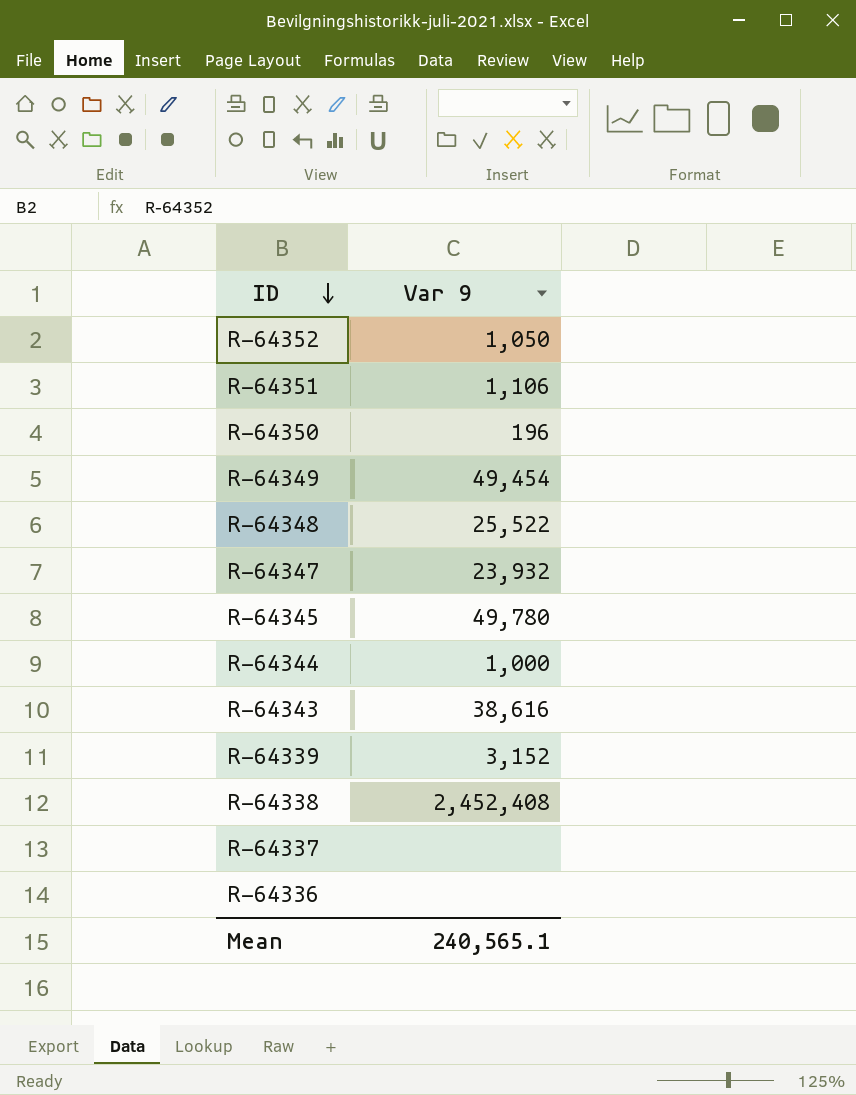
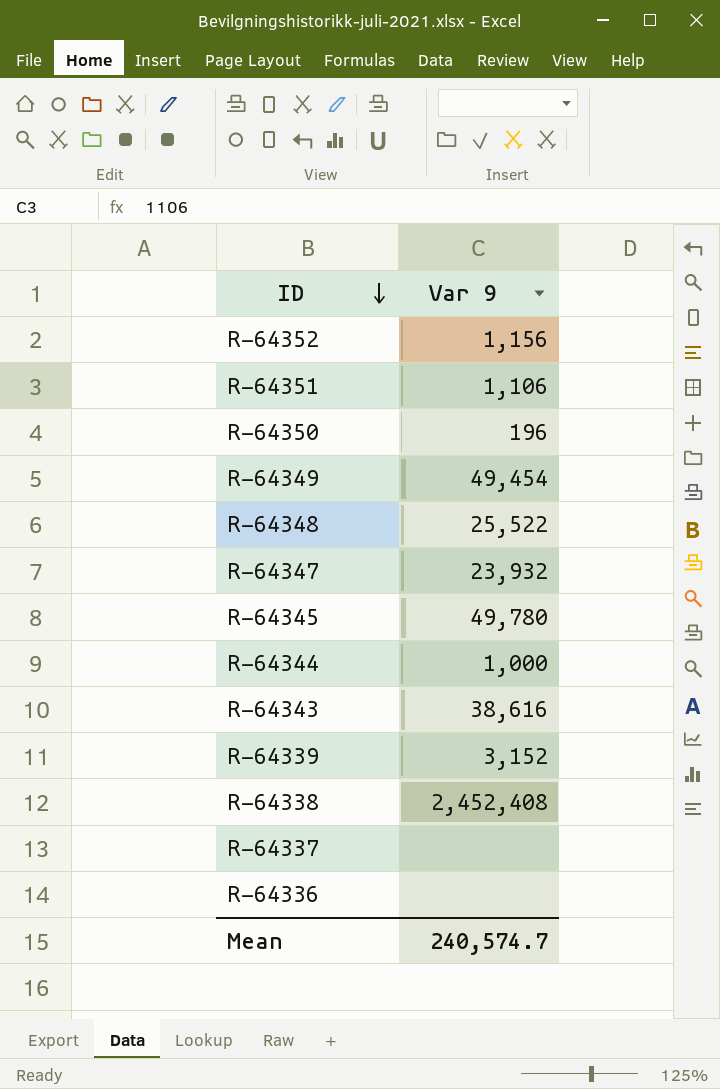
R-64352 | Var 9: 1,050 -> 1,156
Mean | Var 9: 240,565.1 -> 240,574.7

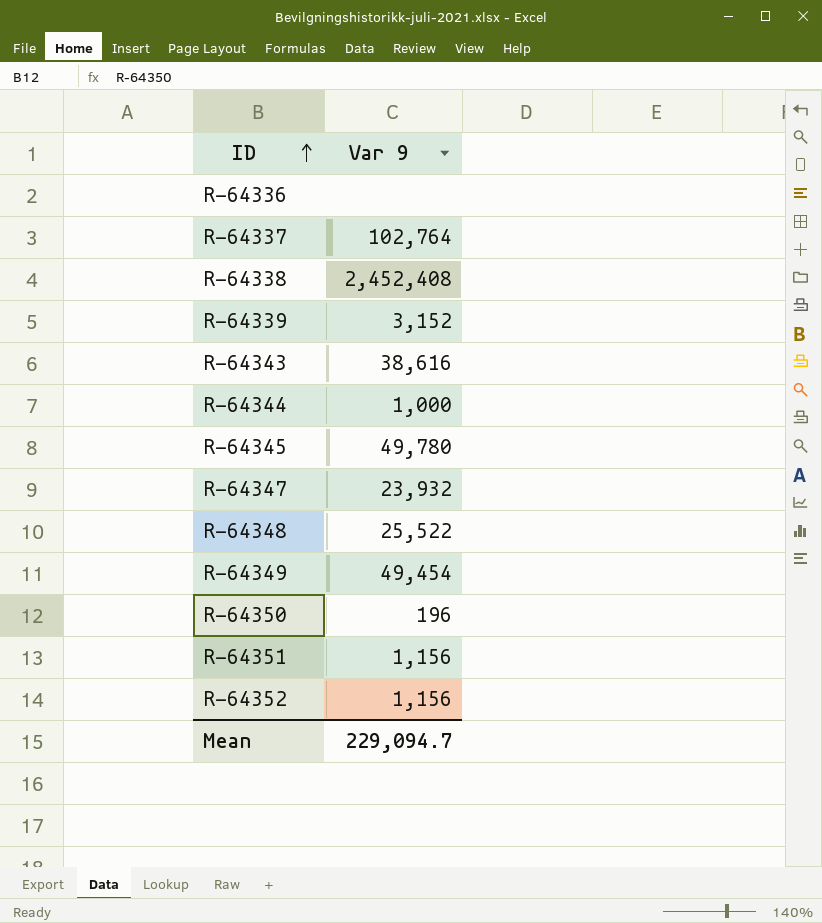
row order: ID descending -> ID ascending
R-64337 | Var 9: none -> 102,764
R-64351 | Var 9: 1,106 -> 1,156
Mean | Var 9: 240,574.7 -> 229,094.7

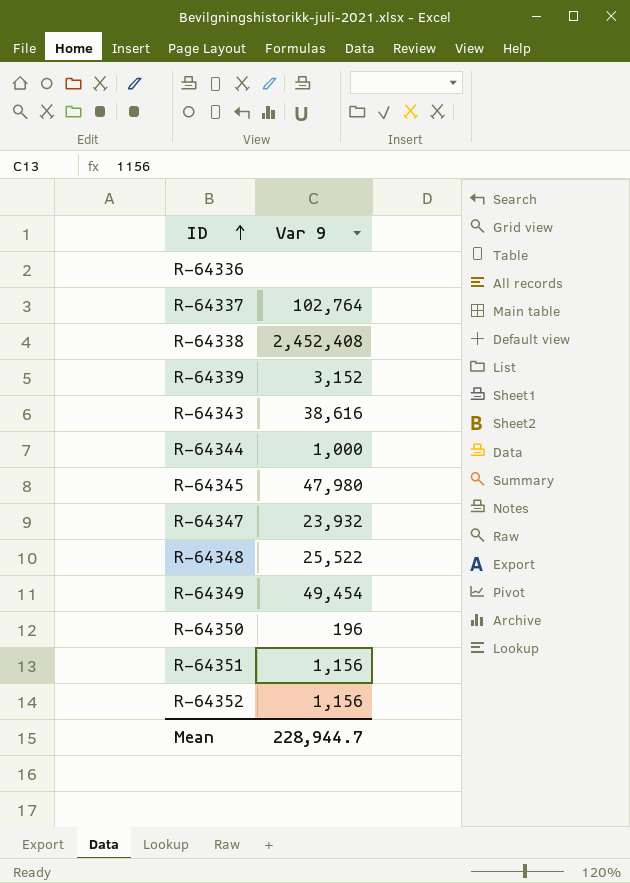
R-64345 | Var 9: 49,780 -> 47,980
Mean | Var 9: 229,094.7 -> 228,944.7

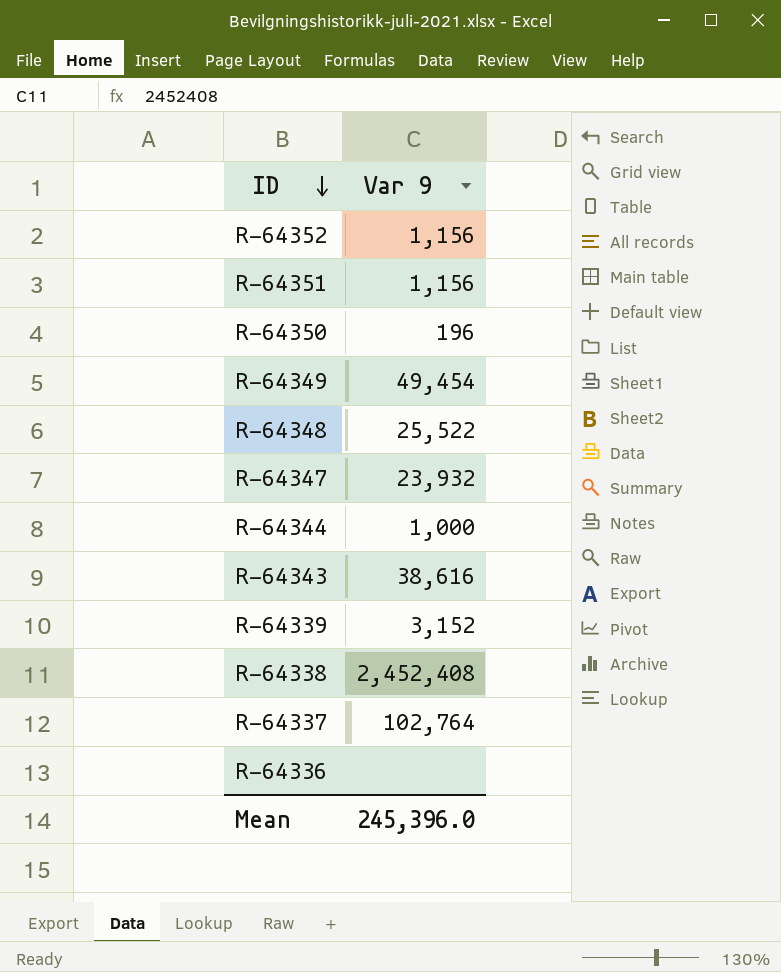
row order: ID ascending -> ID descending
row R-64345: 47,980 -> none
Mean | Var 9: 228,944.7 -> 245,396.0

